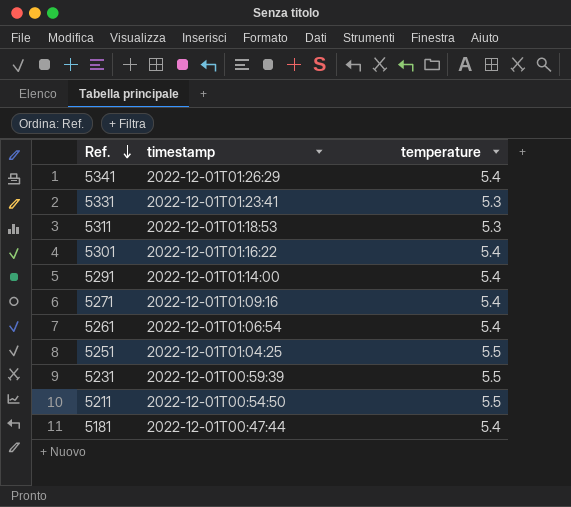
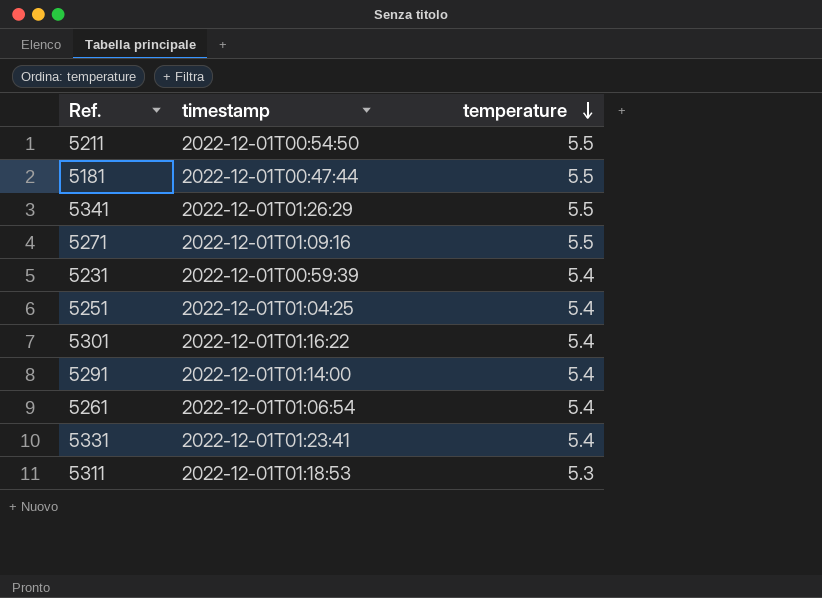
row order: Ref. descending -> temperature descending
5181 | temperature: 5.4 -> 5.5
5341 | temperature: 5.4 -> 5.5
5271 | temperature: 5.4 -> 5.5
5231 | temperature: 5.5 -> 5.4
5251 | temperature: 5.5 -> 5.4
5331 | temperature: 5.3 -> 5.4

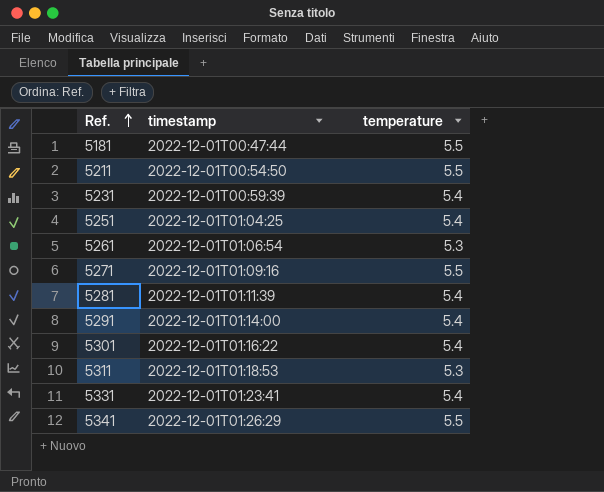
row order: temperature descending -> Ref. ascending
5261 | temperature: 5.4 -> 5.3
row 5281: none -> 2022-12-01T01:11:39 | 5.4

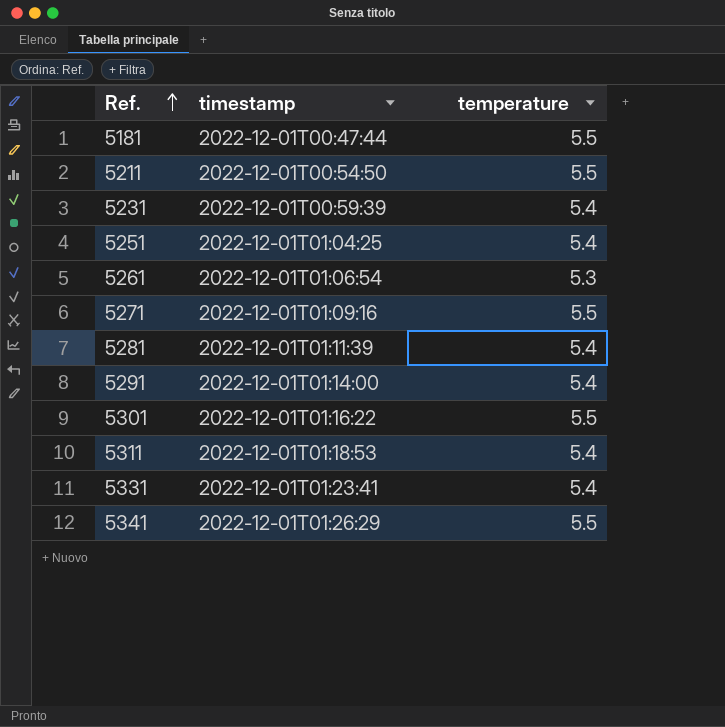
5301 | temperature: 5.4 -> 5.5
5311 | temperature: 5.3 -> 5.4

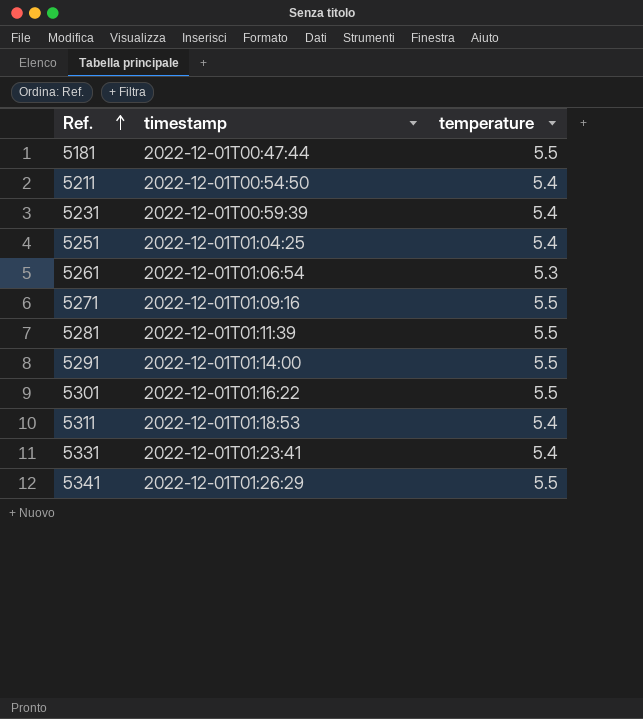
5211 | temperature: 5.5 -> 5.4
5281 | temperature: 5.4 -> 5.5
5291 | temperature: 5.4 -> 5.5

